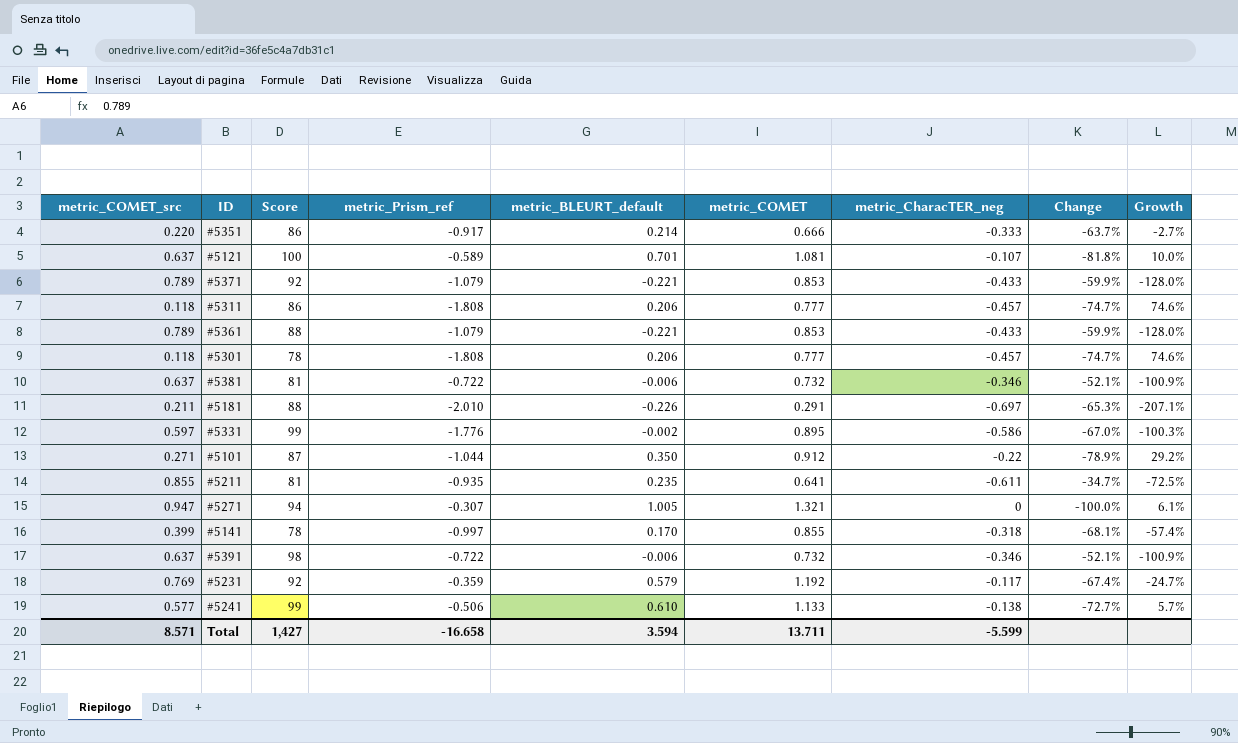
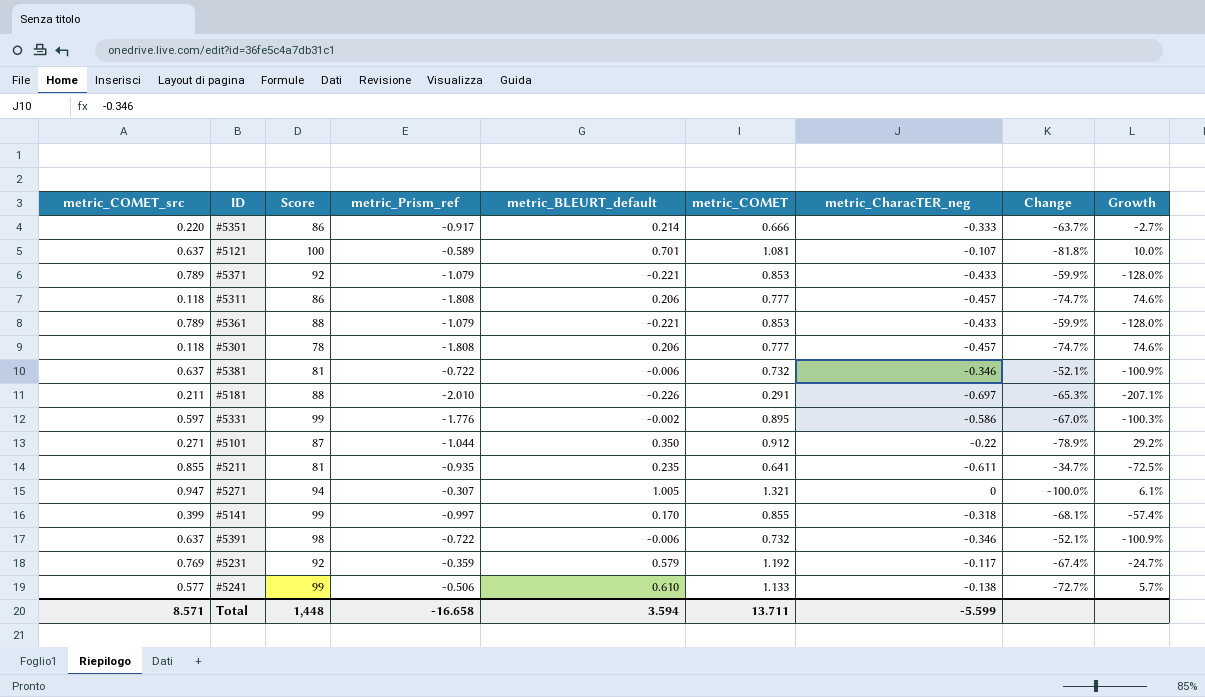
#5141 | Score: 78 -> 99
Total | Score: 1,427 -> 1,448

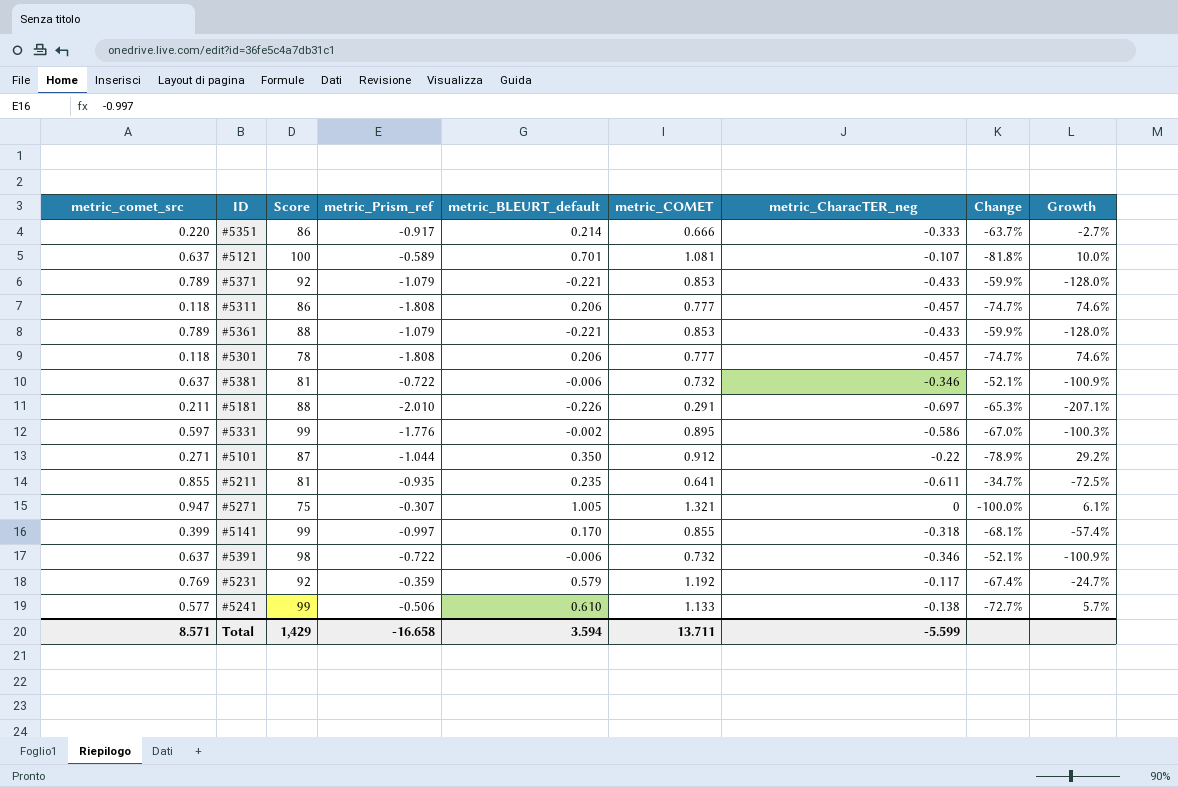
column name: metric_COMET_src -> metric_comet_src
#5271 | Score: 94 -> 75
Total | Score: 1,448 -> 1,429

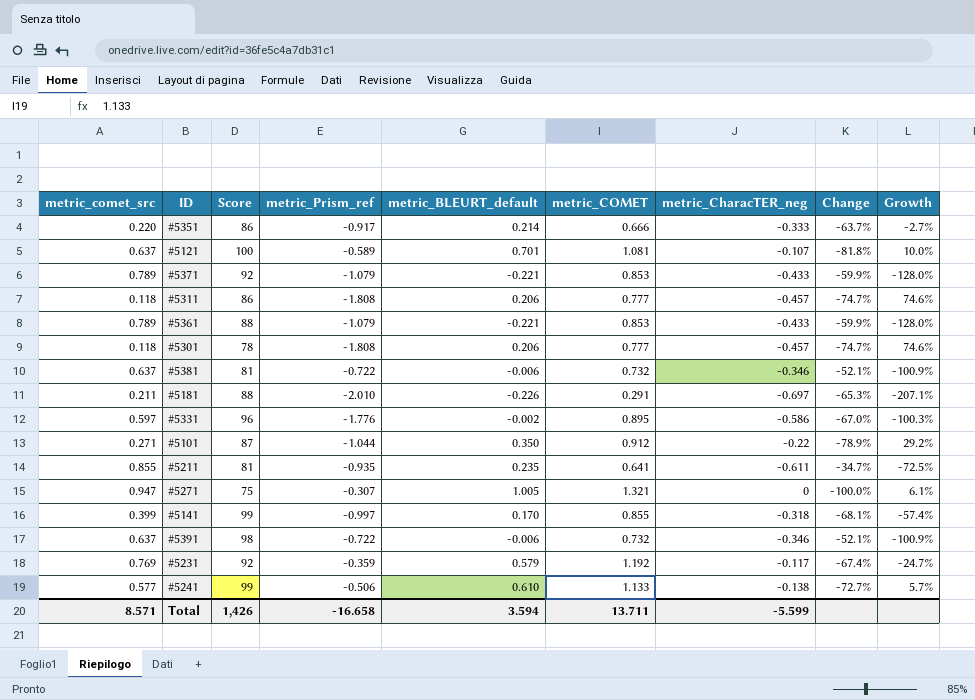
#5331 | Score: 99 -> 96
Total | Score: 1,429 -> 1,426

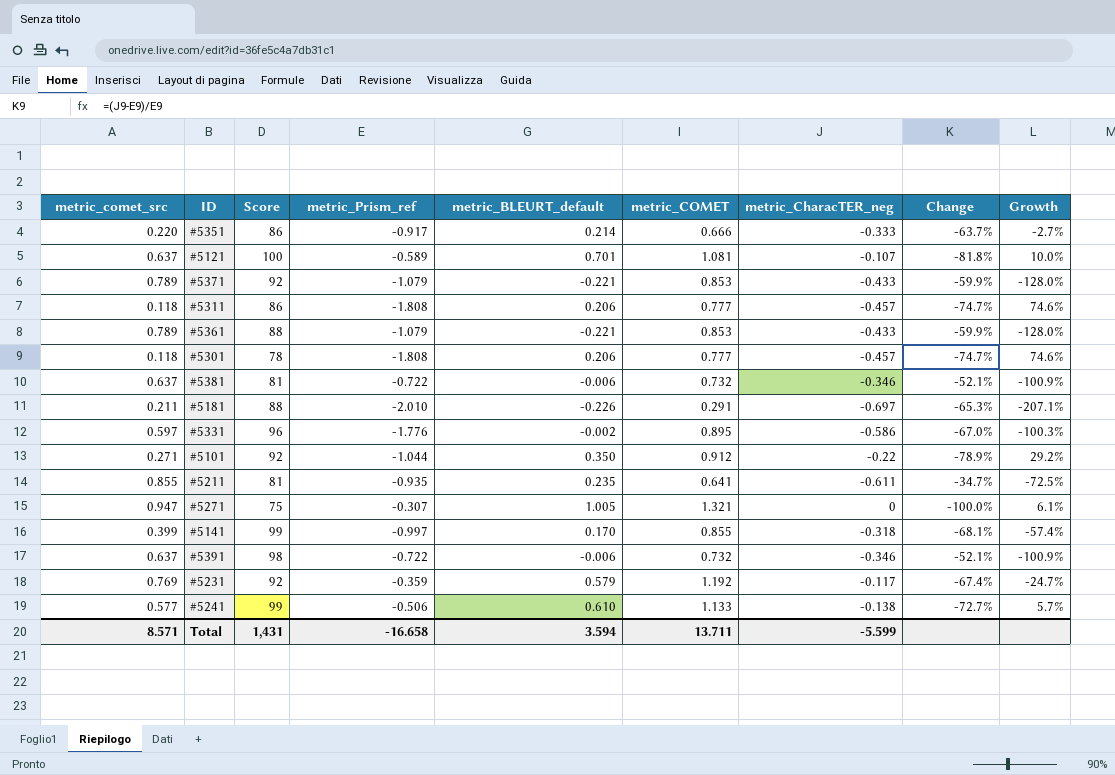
#5101 | Score: 87 -> 92
Total | Score: 1,426 -> 1,431

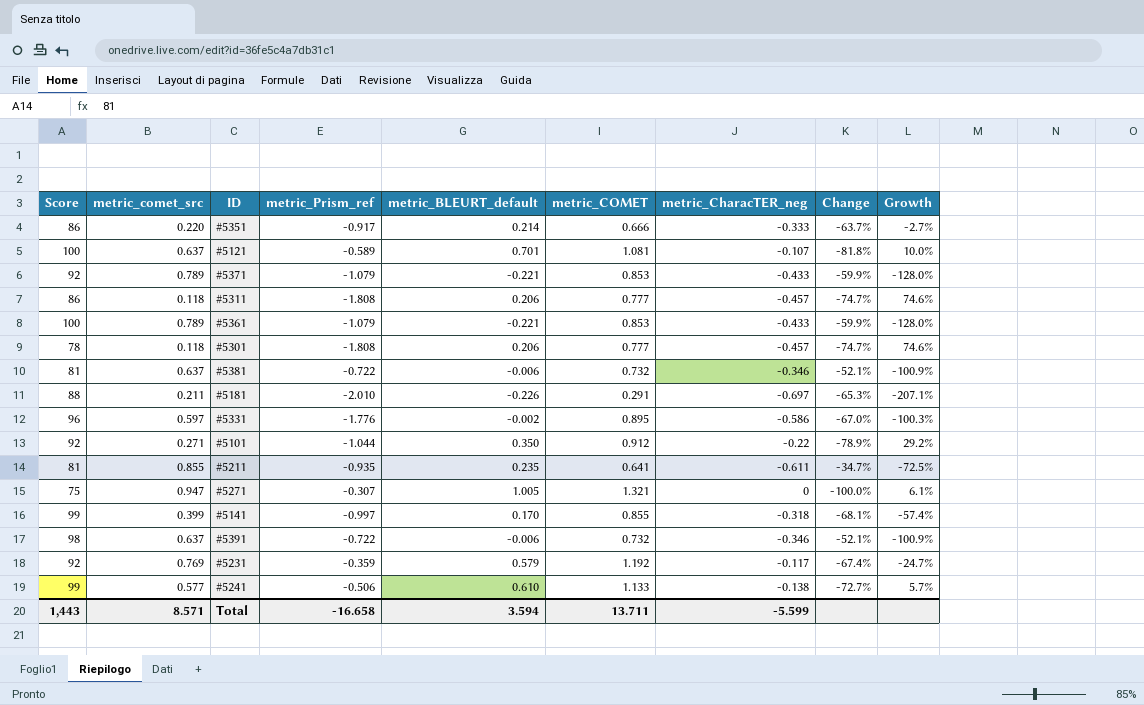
column Score | position: 3 -> 1
#5361 | Score: 88 -> 100
Total | Score: 1,431 -> 1,443

